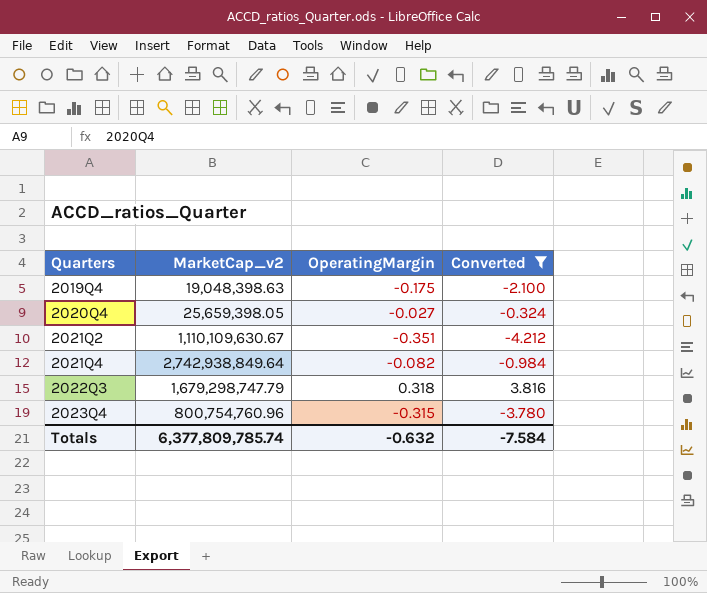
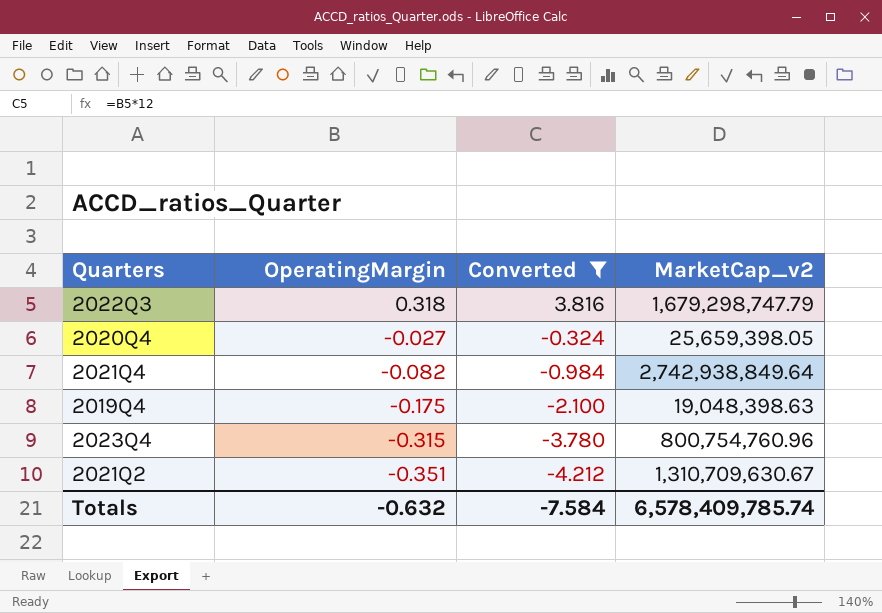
row order: Quarters ascending -> OperatingMargin descending
column MarketCap_v2 | position: 2 -> 4
2021Q2 | MarketCap_v2: 1,110,109,630.67 -> 1,310,709,630.67
Totals | MarketCap_v2: 6,377,809,785.74 -> 6,578,409,785.74

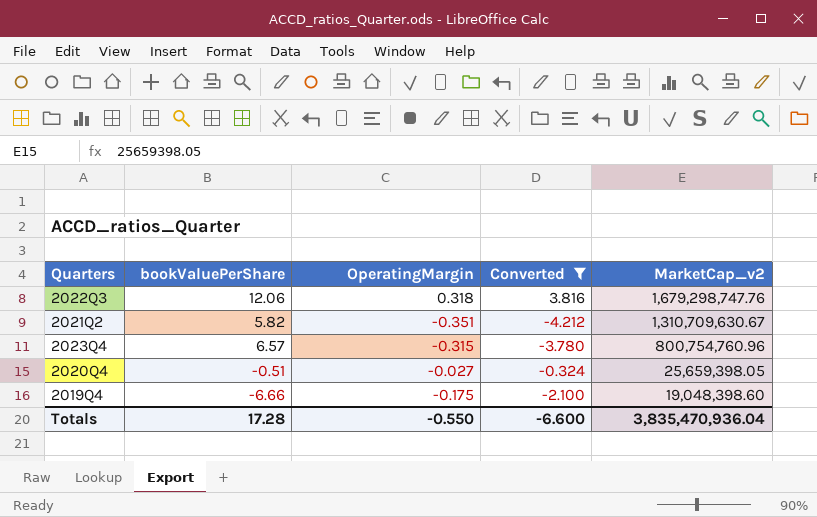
row order: OperatingMargin descending -> MarketCap_v2 descending
column bookValuePerShare | position: none -> 2
row 2021Q4: -0.082 | -0.984 | 2,742,938,849.64 -> none
2022Q3 | MarketCap_v2: 1,679,298,747.79 -> 1,679,298,747.76
2019Q4 | MarketCap_v2: 19,048,398.63 -> 19,048,398.60
Totals | OperatingMargin: -0.632 -> -0.550
Totals | Converted: -7.584 -> -6.600
Totals | MarketCap_v2: 6,578,409,785.74 -> 3,835,470,936.04

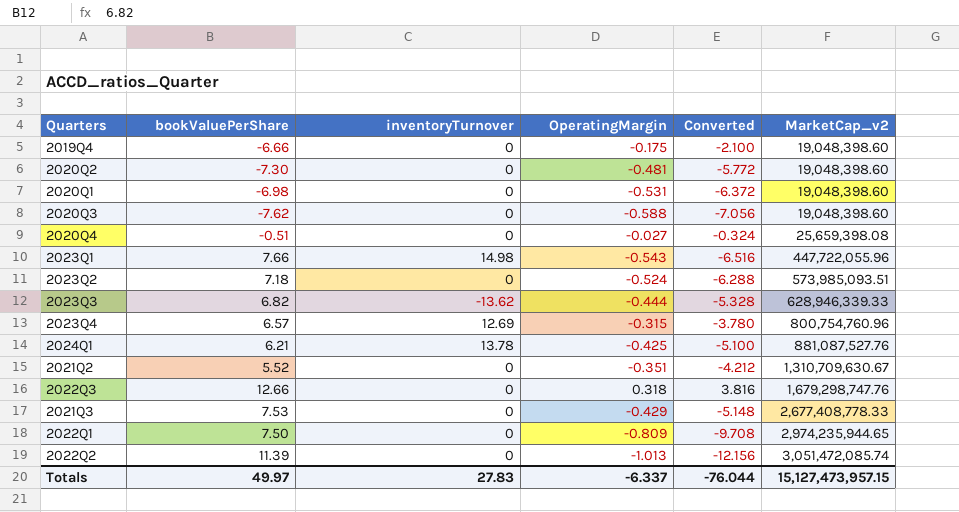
filter: Converted >= -4.212 -> none
row order: MarketCap_v2 descending -> MarketCap_v2 ascending
column inventoryTurnover | position: none -> 3
2020Q4 | MarketCap_v2: 25,659,398.05 -> 25,659,398.08
2021Q2 | bookValuePerShare: 5.82 -> 5.52
2022Q3 | bookValuePerShare: 12.06 -> 12.66
Totals | bookValuePerShare: 17.28 -> 49.97
Totals | OperatingMargin: -0.550 -> -6.337
Totals | Converted: -6.600 -> -76.044
Totals | MarketCap_v2: 3,835,470,936.04 -> 15,127,473,957.15

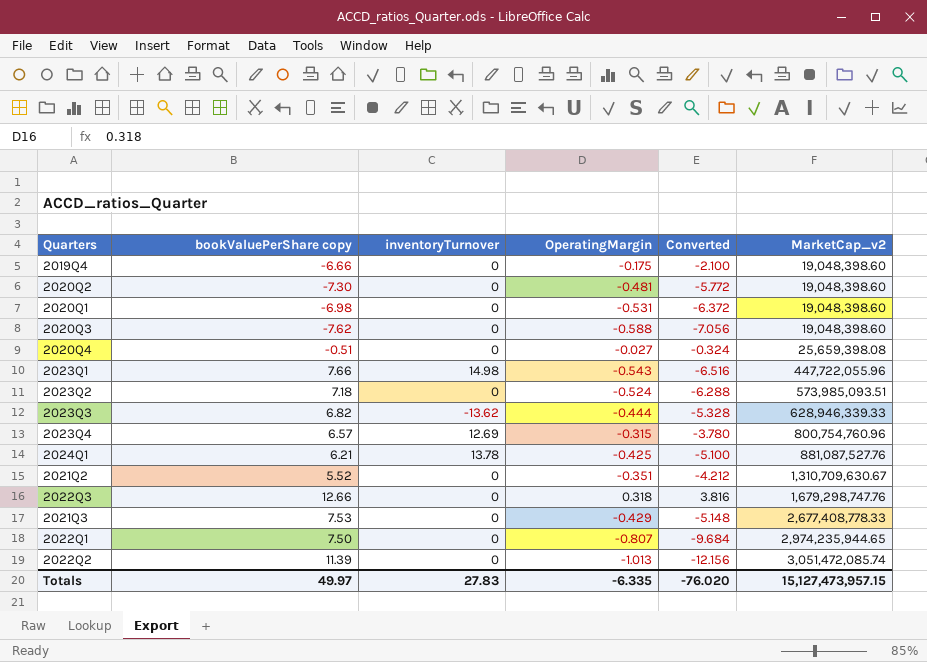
column name: bookValuePerShare -> bookValuePerShare copy
2022Q1 | OperatingMargin: -0.809 -> -0.807
2022Q1 | Converted: -9.708 -> -9.684
Totals | OperatingMargin: -6.337 -> -6.335
Totals | Converted: -76.044 -> -76.020

